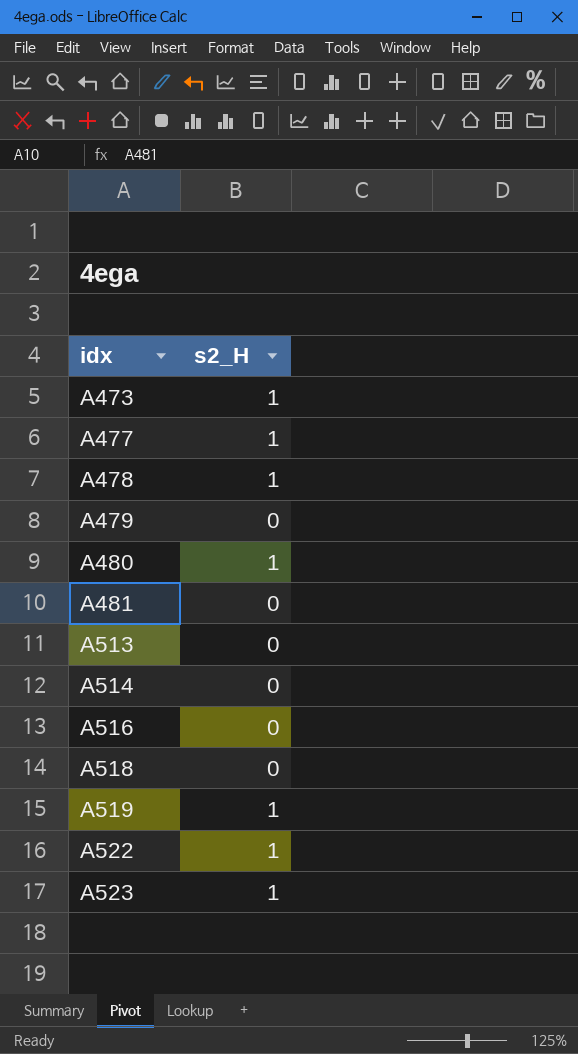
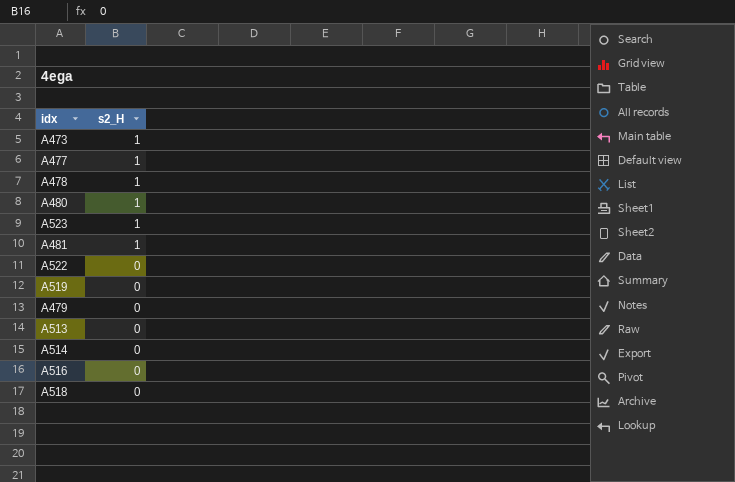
row order: idx ascending -> s2_H descending
A481 | s2_H: 0 -> 1
A522 | s2_H: 1 -> 0
A519 | s2_H: 1 -> 0

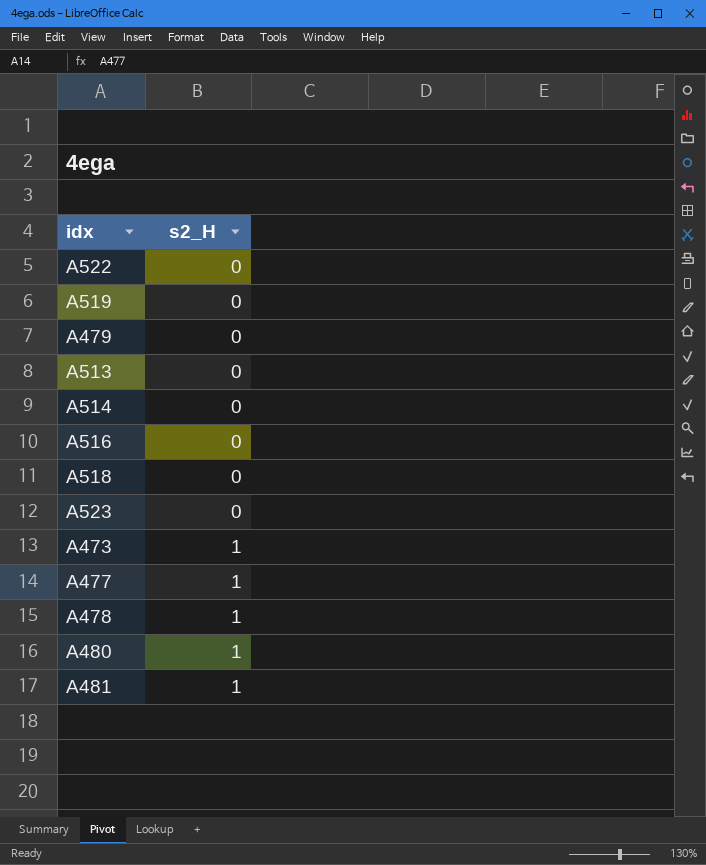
row order: s2_H descending -> s2_H ascending
A523 | s2_H: 1 -> 0

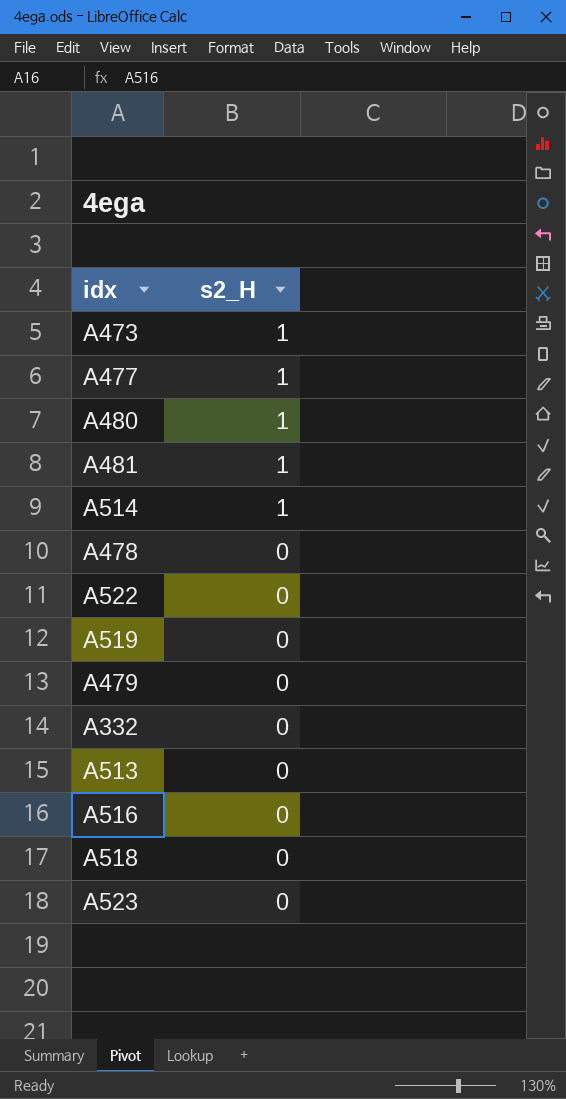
row order: s2_H ascending -> s2_H descending
A514 | s2_H: 0 -> 1
A478 | s2_H: 1 -> 0
row A332: none -> 0

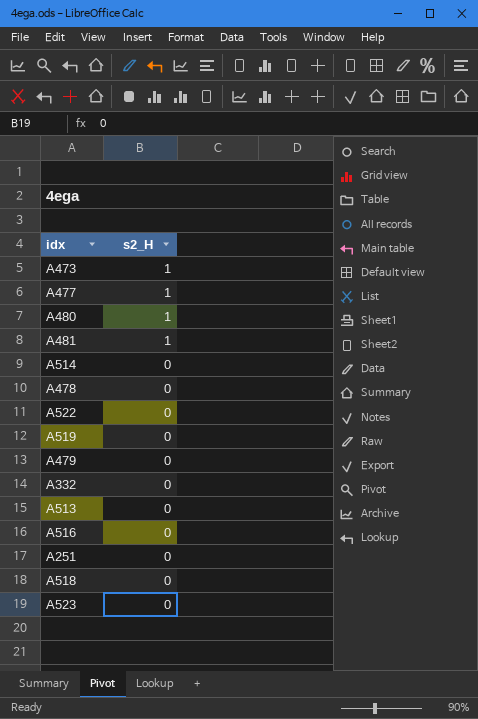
A514 | s2_H: 1 -> 0
row A251: none -> 0

